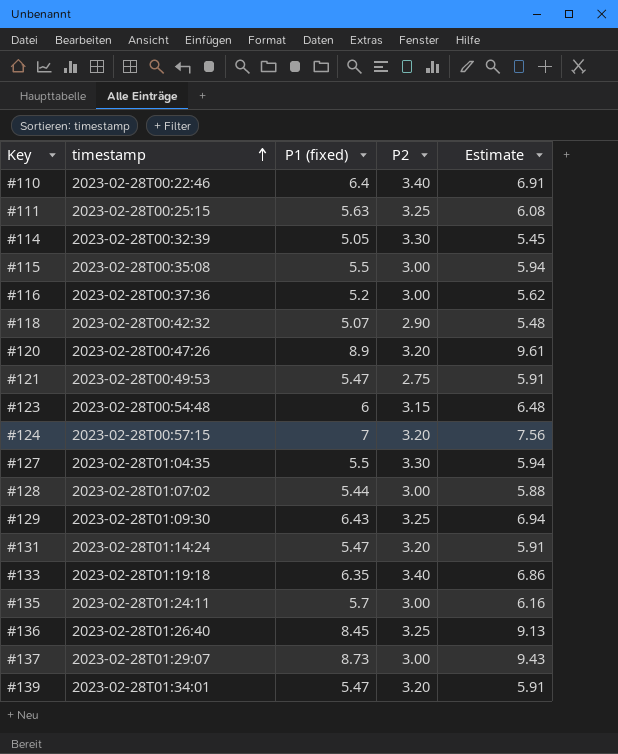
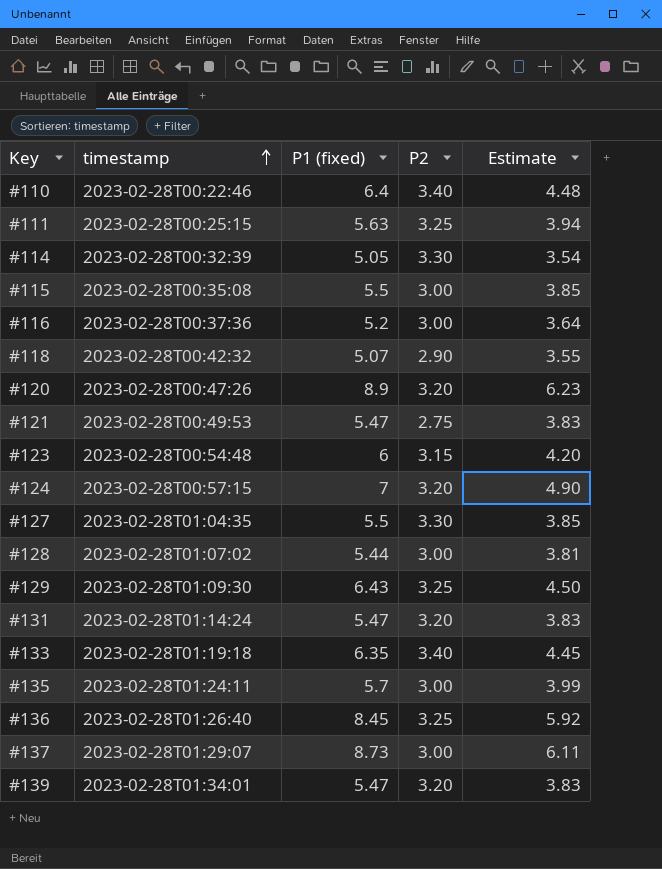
column Estimate | formula: [P1 (fixed)] * 1.08 -> [P1 (fixed)] * 0.7

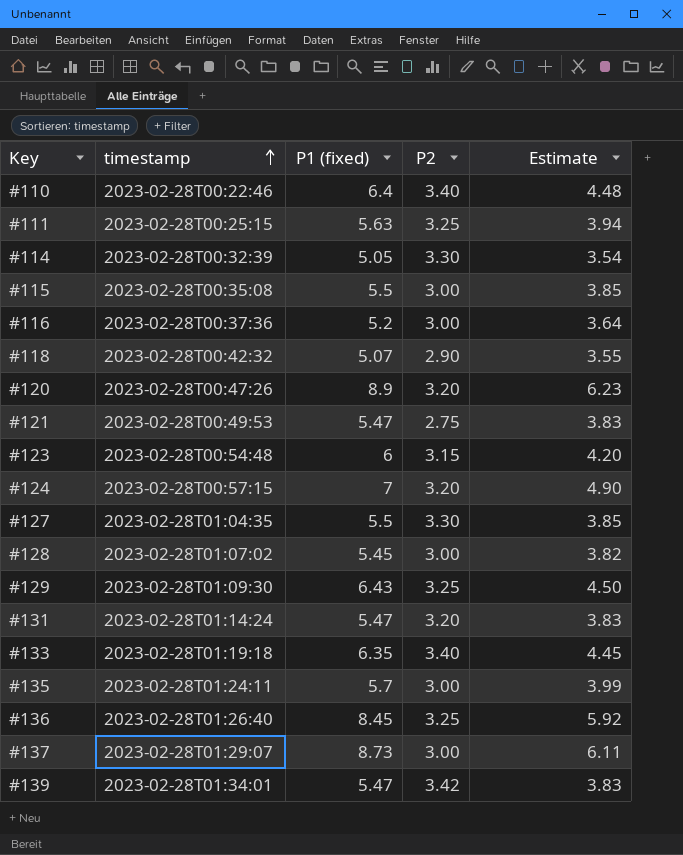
#128 | P1 (fixed): 5.44 -> 5.45
#128 | Estimate: 3.81 -> 3.82
#139 | P2: 3.20 -> 3.42

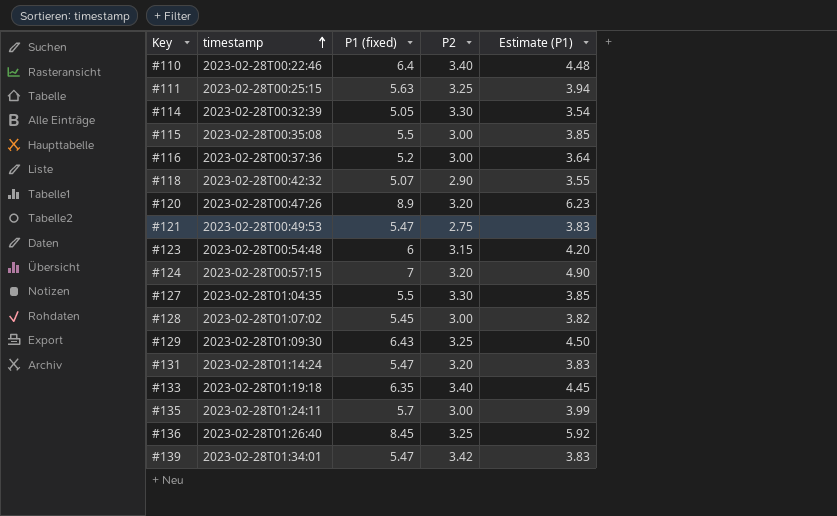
column name: Estimate -> Estimate (P1)
row #137: 2023-02-28T01:29:07 | 8.73 | 3.00 | 6.11 -> none

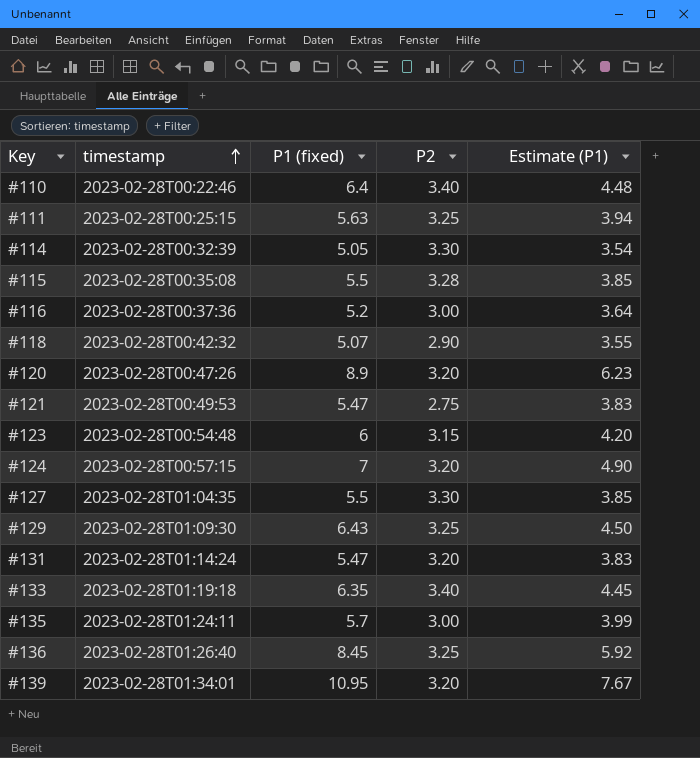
row #128: 2023-02-28T01:07:02 | 5.45 | 3.00 | 3.82 -> none
#115 | P2: 3.00 -> 3.28
#139 | P1 (fixed): 5.47 -> 10.95
#139 | P2: 3.42 -> 3.20
#139 | Estimate (P1): 3.83 -> 7.67

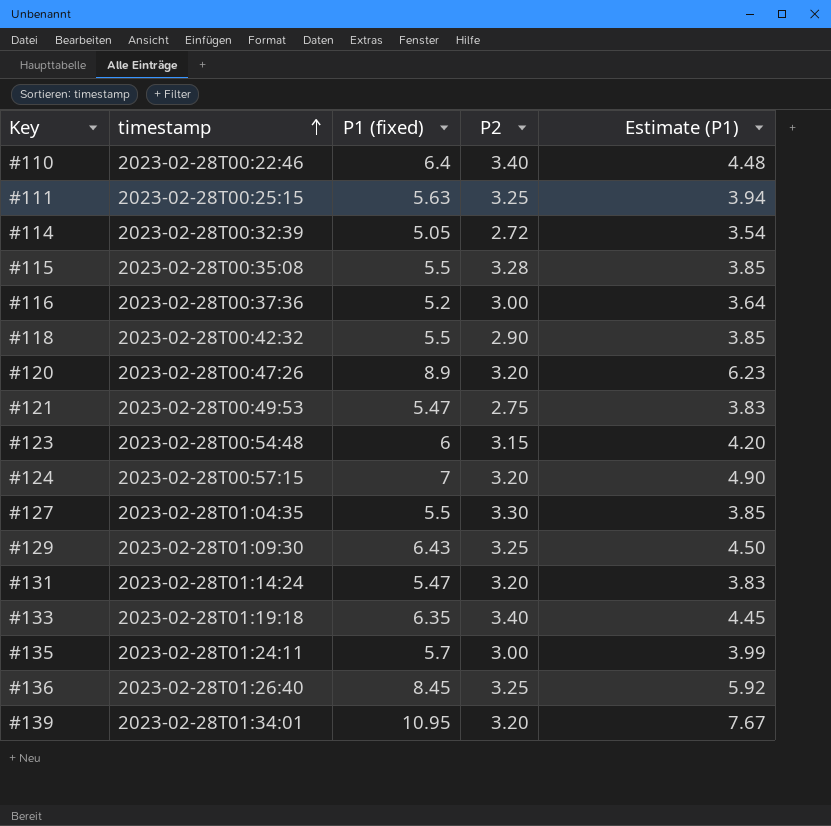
#114 | P2: 3.30 -> 2.72
#118 | P1 (fixed): 5.07 -> 5.5
#118 | Estimate (P1): 3.55 -> 3.85

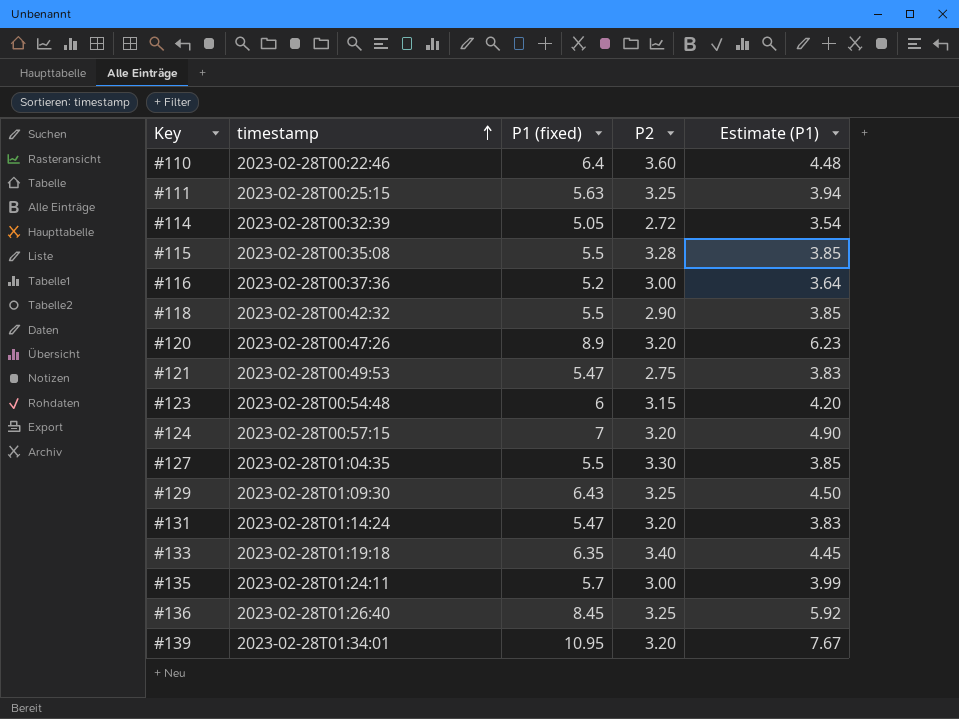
#110 | P2: 3.40 -> 3.60

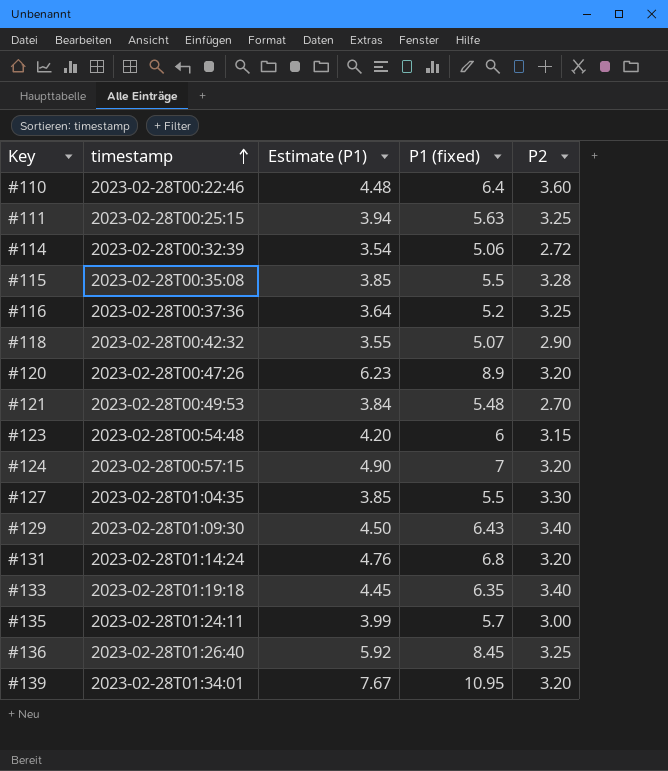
column Estimate (P1) | position: 5 -> 3
#114 | P1 (fixed): 5.05 -> 5.06
#116 | P2: 3.00 -> 3.25
#118 | Estimate (P1): 3.85 -> 3.55
#118 | P1 (fixed): 5.5 -> 5.07
#121 | Estimate (P1): 3.83 -> 3.84
#121 | P1 (fixed): 5.47 -> 5.48
#121 | P2: 2.75 -> 2.70
#129 | P2: 3.25 -> 3.40
#131 | Estimate (P1): 3.83 -> 4.76
#131 | P1 (fixed): 5.47 -> 6.8

